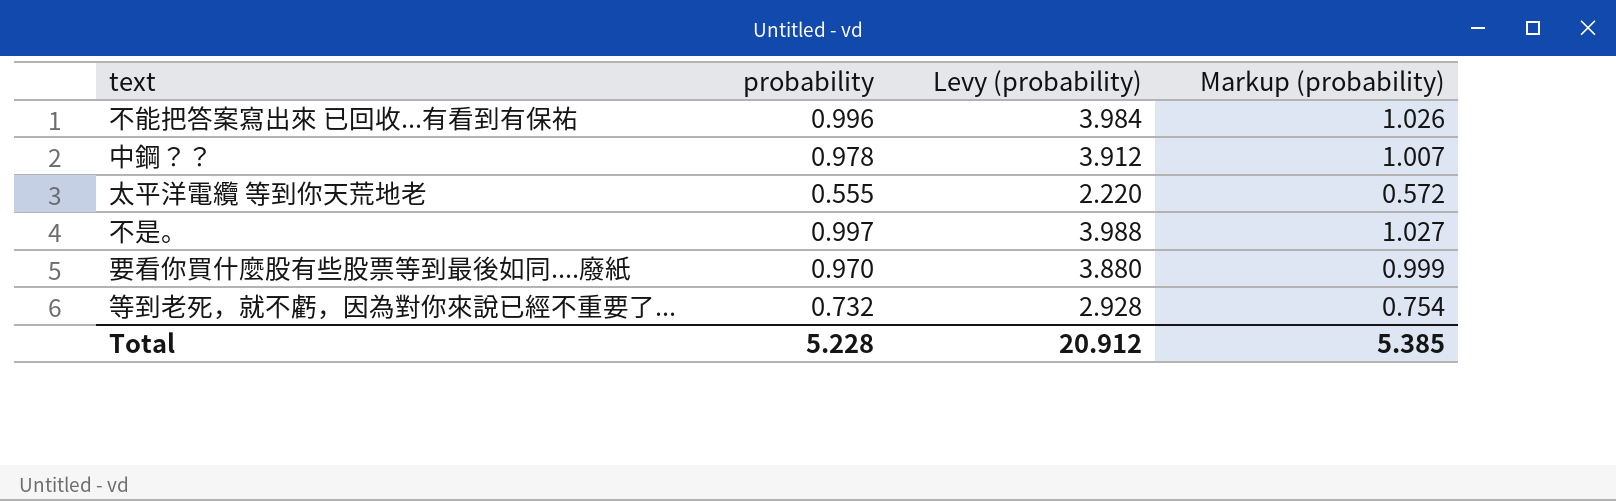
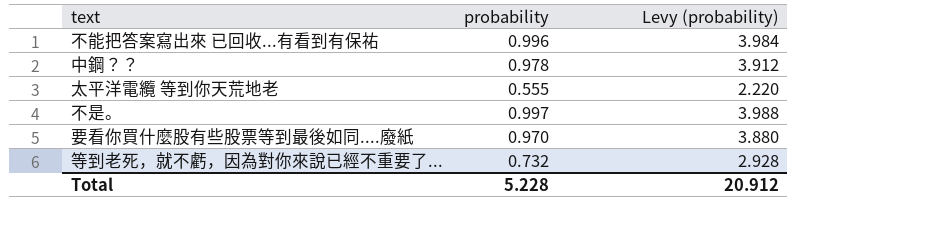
column Markup (probability) | formula: [probability] * 1.03 -> none

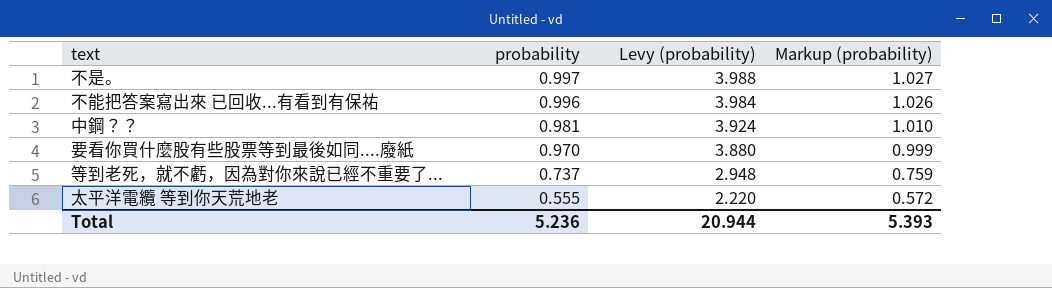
row order: none -> probability descending
column Markup (probability) | formula: none -> [probability] * 1.03
中鋼？？ | probability: 0.978 -> 0.981
中鋼？？ | Levy (probability): 3.912 -> 3.924
等到老死，就不虧，因為對你來說已經不重要了... | probability: 0.732 -> 0.737
等到老死，就不虧，因為對你來說已經不重要了... | Levy (probability): 2.928 -> 2.948
Total | probability: 5.228 -> 5.236
Total | Levy (probability): 20.912 -> 20.944

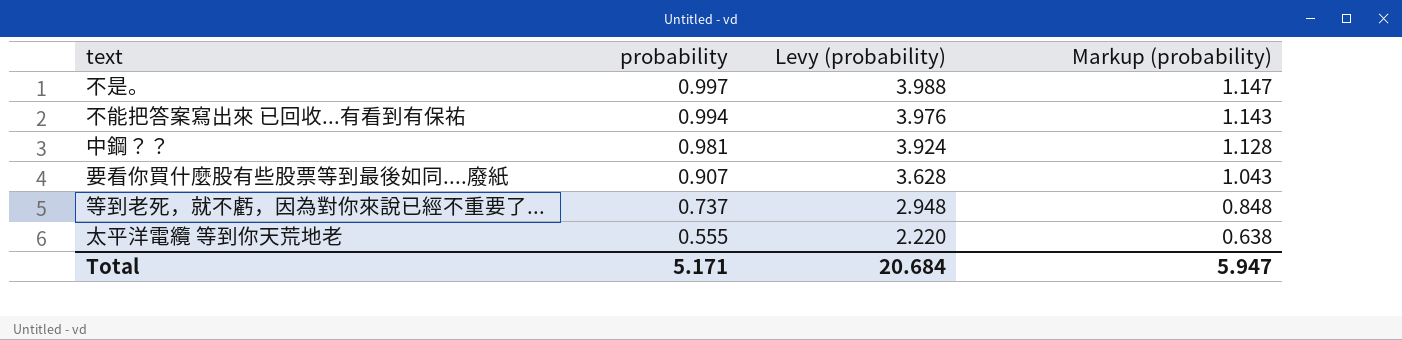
column Markup (probability) | formula: [probability] * 1.03 -> [probability] * 1.15
不能把答案寫出來 已回收...有看到有保祐 | probability: 0.996 -> 0.994
不能把答案寫出來 已回收...有看到有保祐 | Levy (probability): 3.984 -> 3.976
要看你買什麼股有些股票等到最後如同....廢紙 | probability: 0.970 -> 0.907
要看你買什麼股有些股票等到最後如同....廢紙 | Levy (probability): 3.880 -> 3.628
Total | probability: 5.236 -> 5.171
Total | Levy (probability): 20.944 -> 20.684
Total | Markup (probability): 5.393 -> 5.947

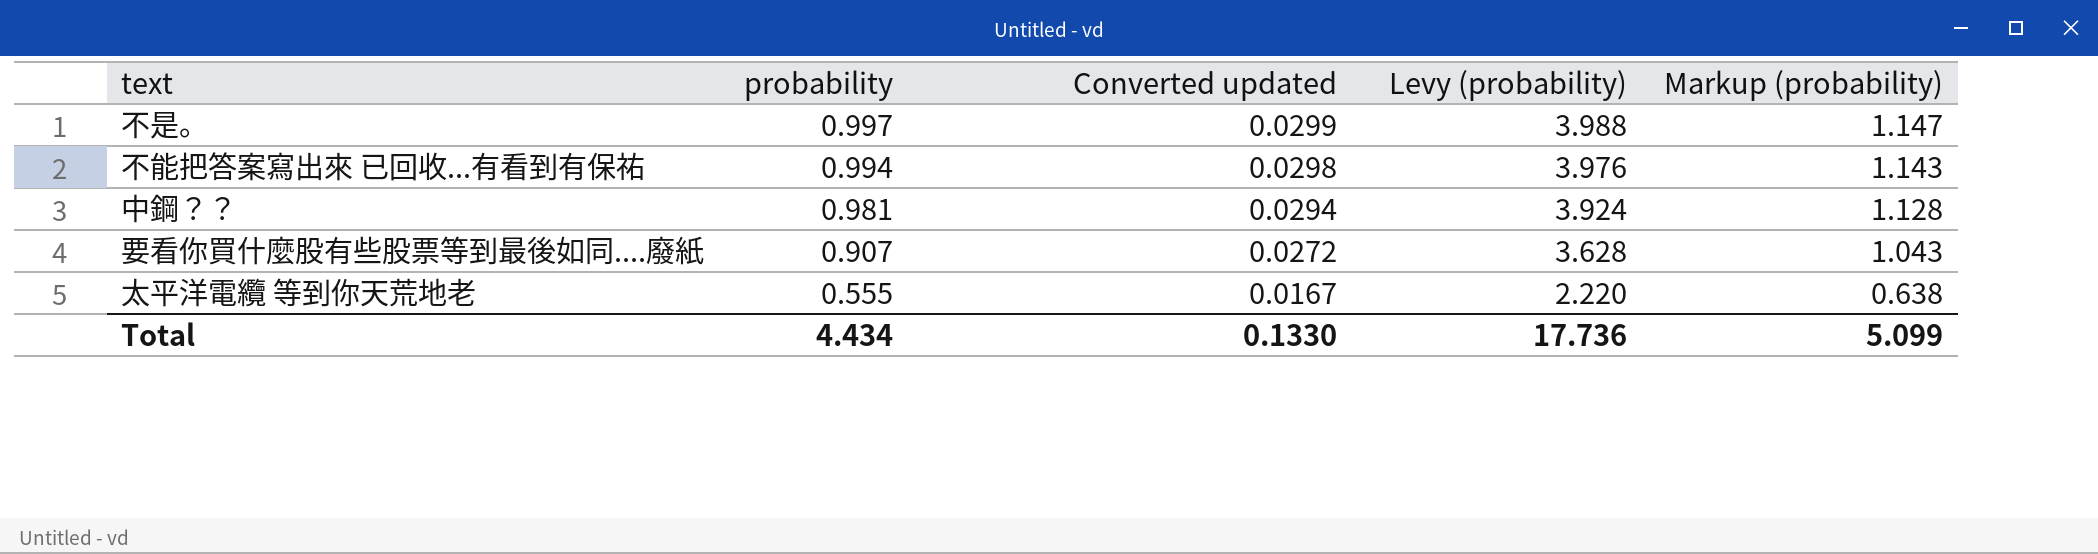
column Converted updated | formula: none -> [probability] * 0.03
row 等到老死，就不虧，因為對你來說已經不重要了...: 0.737 | 2.948 | 0.848 -> none
Total | probability: 5.171 -> 4.434
Total | Levy (probability): 20.684 -> 17.736
Total | Markup (probability): 5.947 -> 5.099

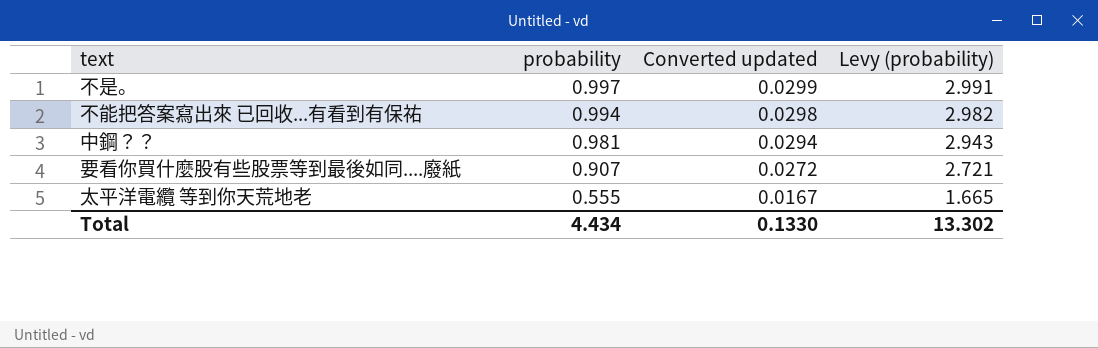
column Markup (probability) | formula: [probability] * 1.15 -> none
column Levy (probability) | formula: [probability] * 4 -> [probability] * 3
Total | Levy (probability): 17.736 -> 13.302

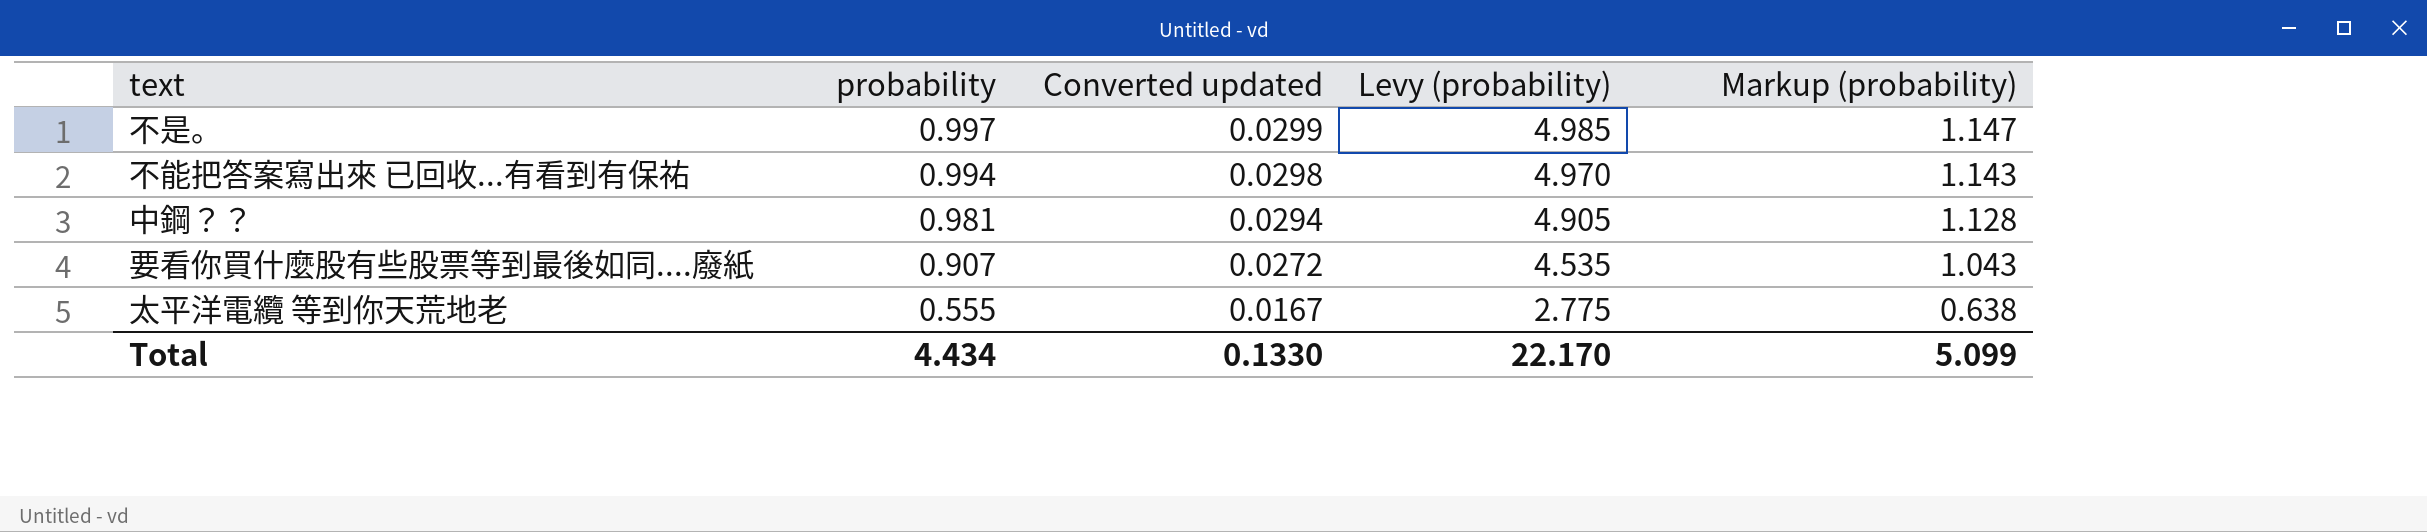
column Levy (probability) | formula: [probability] * 3 -> [probability] * 5
column Markup (probability) | formula: none -> [probability] * 1.15
Total | Levy (probability): 13.302 -> 22.170

